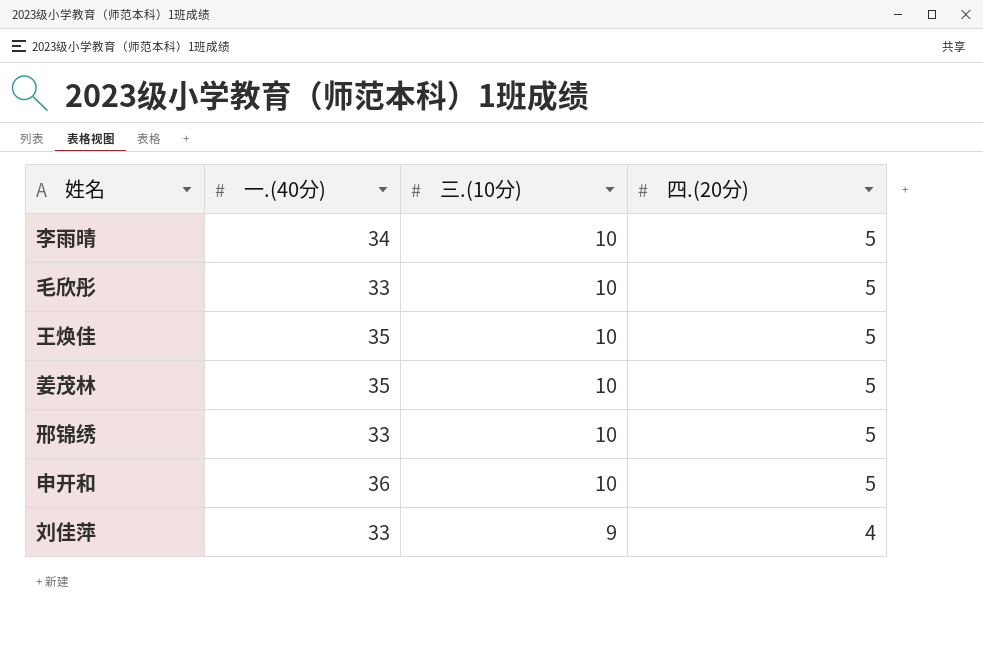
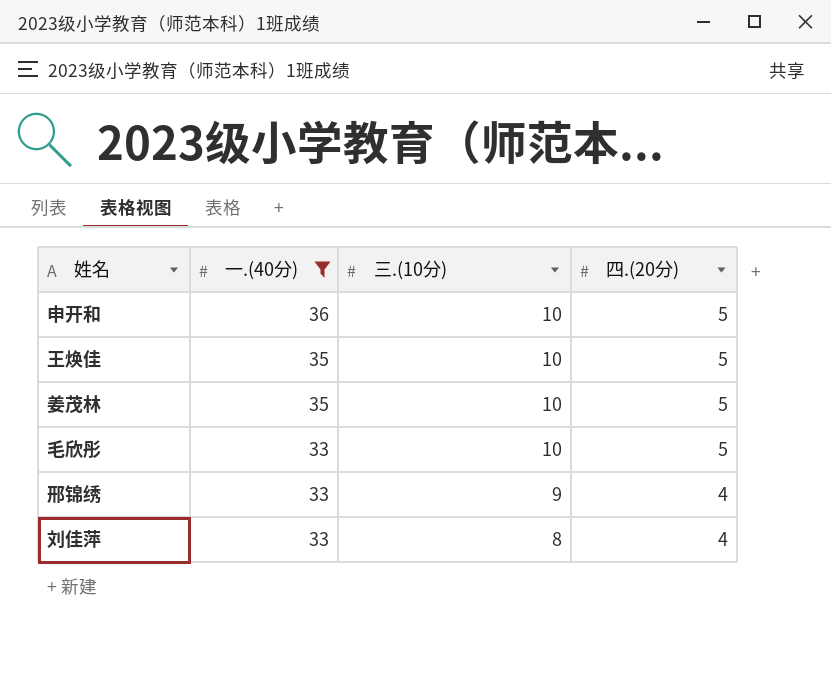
filter: none -> 一.(40分) != 34
row order: 三.(10分) descending -> 一.(40分) descending
邢锦绣 | 三.(10分): 10 -> 9
邢锦绣 | 四.(20分): 5 -> 4
刘佳萍 | 三.(10分): 9 -> 8

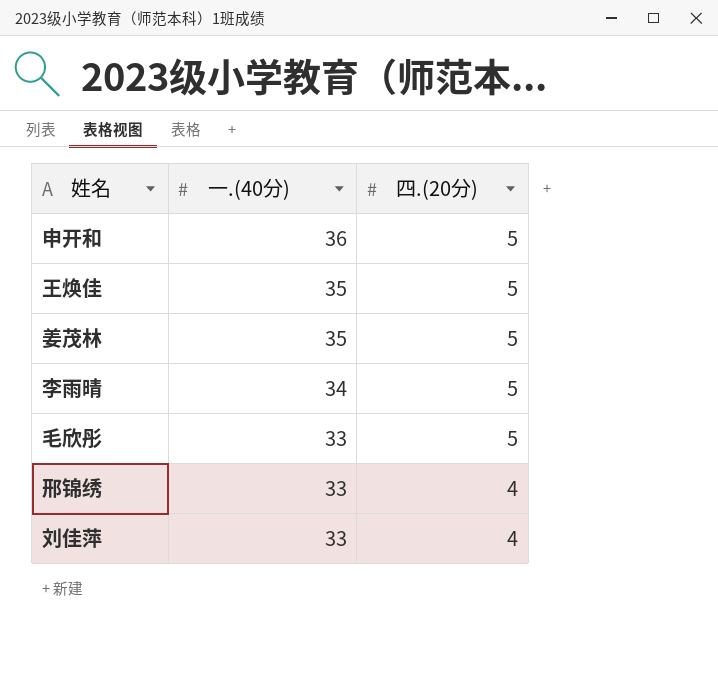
filter: 一.(40分) != 34 -> none
column 三.(10分) | position: 3 -> none

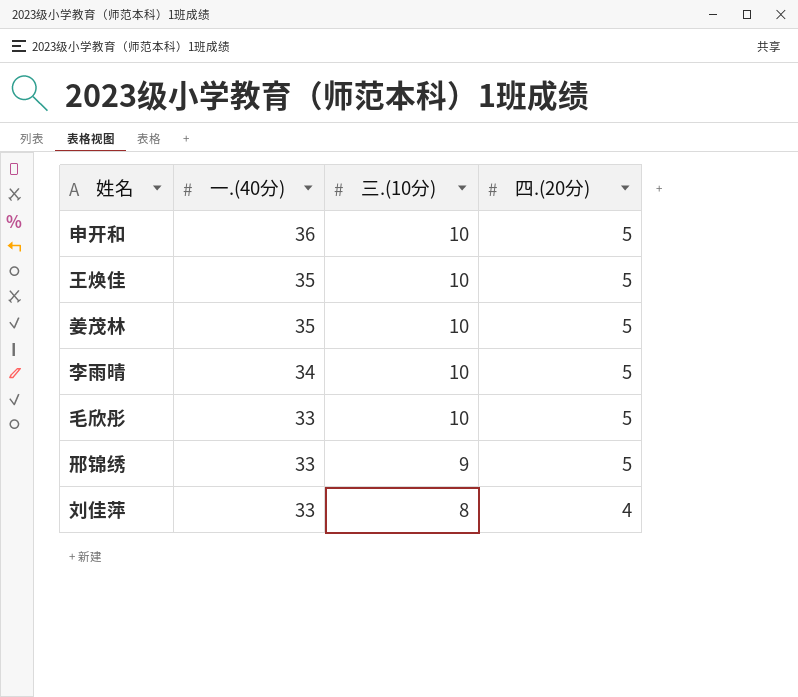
column 三.(10分) | position: none -> 3
邢锦绣 | 四.(20分): 4 -> 5

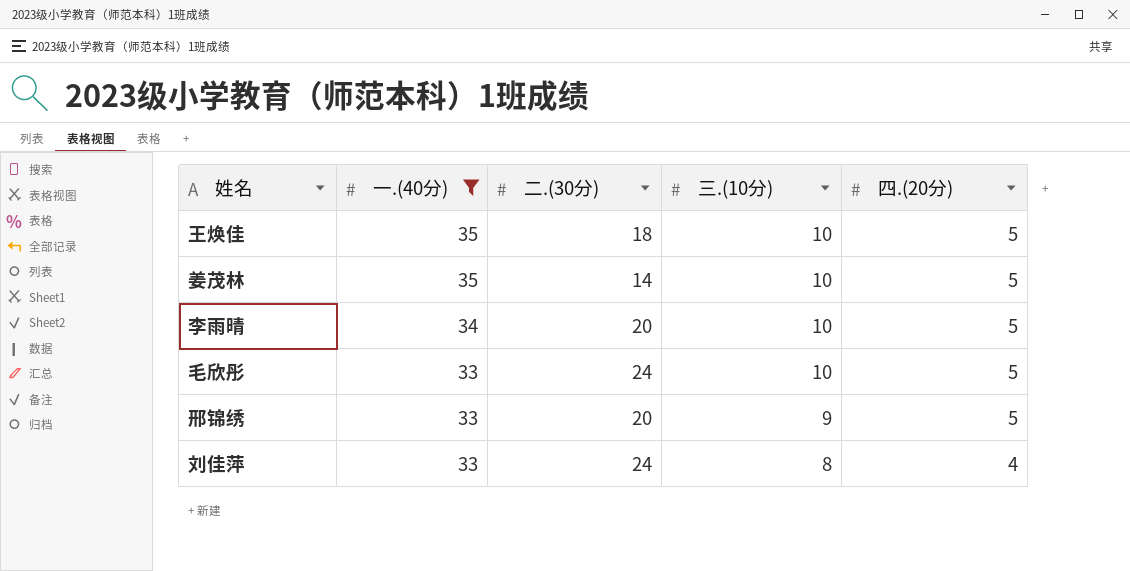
filter: none -> 一.(40分) != 36
column 二.(30分) | position: none -> 3

